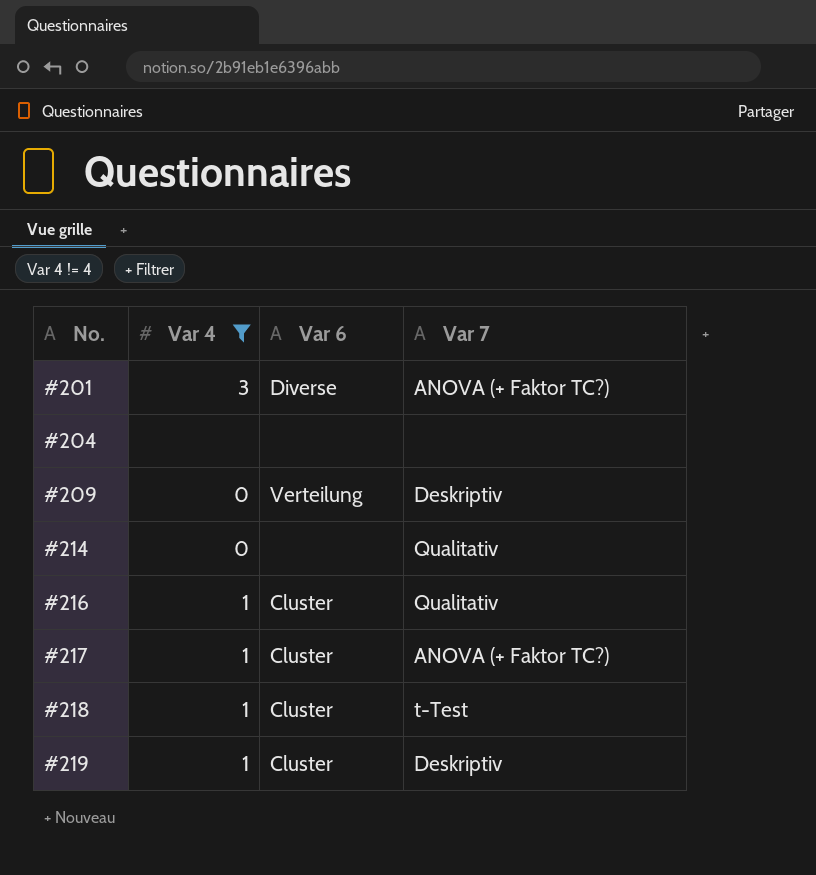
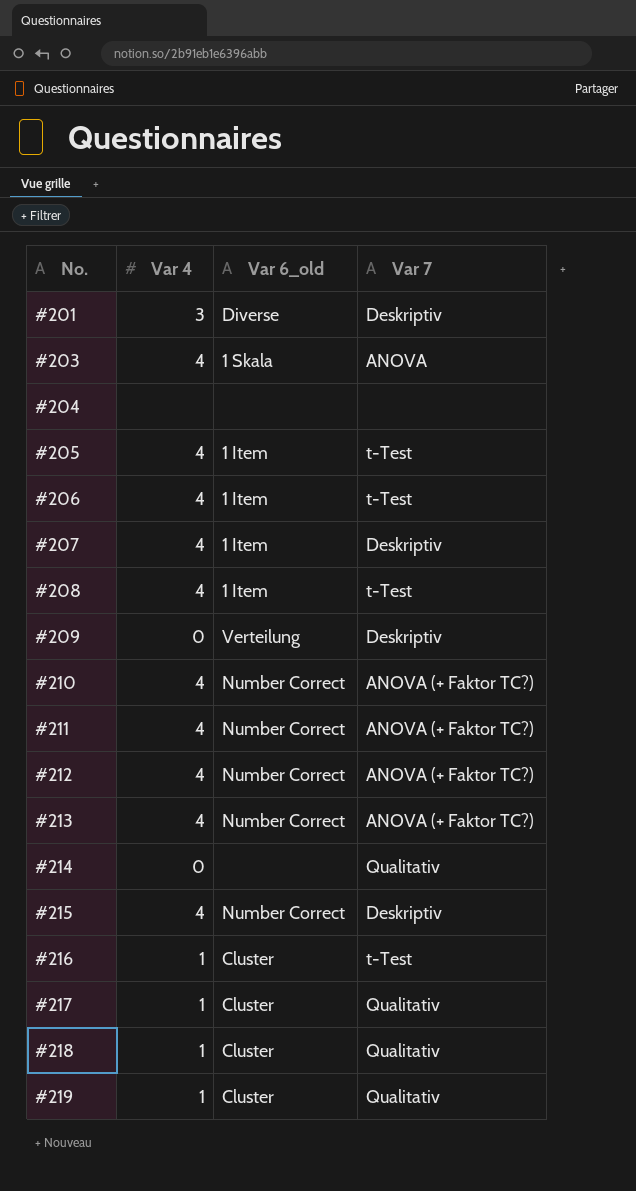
filter: Var 4 != 4 -> none
column name: Var 6 -> Var 6_old
#201 | Var 7: ANOVA (+ Faktor TC?) -> Deskriptiv
#216 | Var 7: Qualitativ -> t-Test
#217 | Var 7: ANOVA (+ Faktor TC?) -> Qualitativ
#218 | Var 7: t-Test -> Qualitativ
#219 | Var 7: Deskriptiv -> Qualitativ

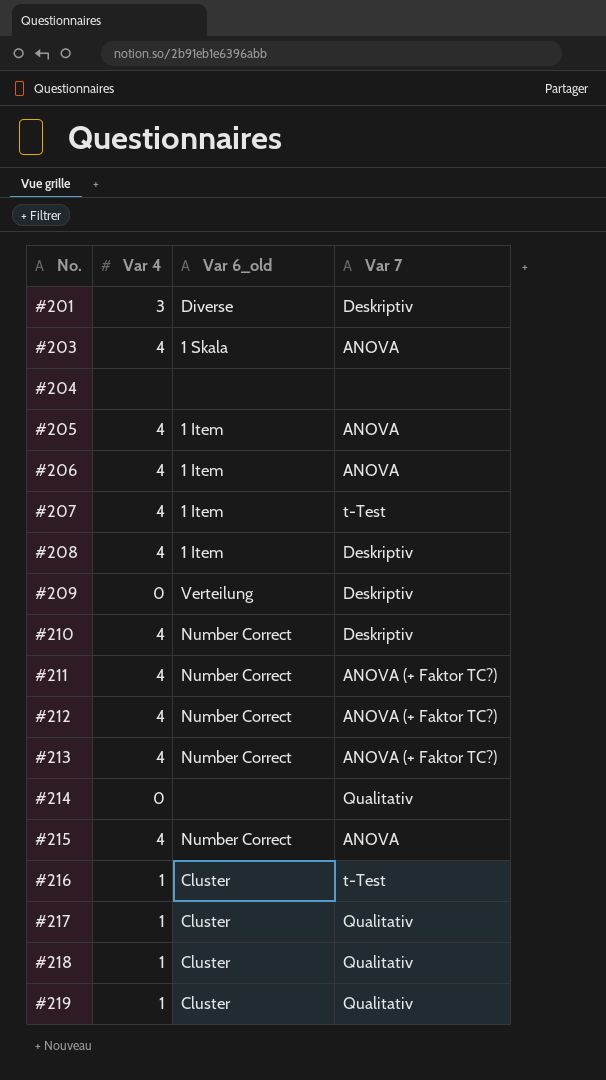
#205 | Var 7: t-Test -> ANOVA
#206 | Var 7: t-Test -> ANOVA
#207 | Var 7: Deskriptiv -> t-Test
#208 | Var 7: t-Test -> Deskriptiv
#210 | Var 7: ANOVA (+ Faktor TC?) -> Deskriptiv
#215 | Var 7: Deskriptiv -> ANOVA

